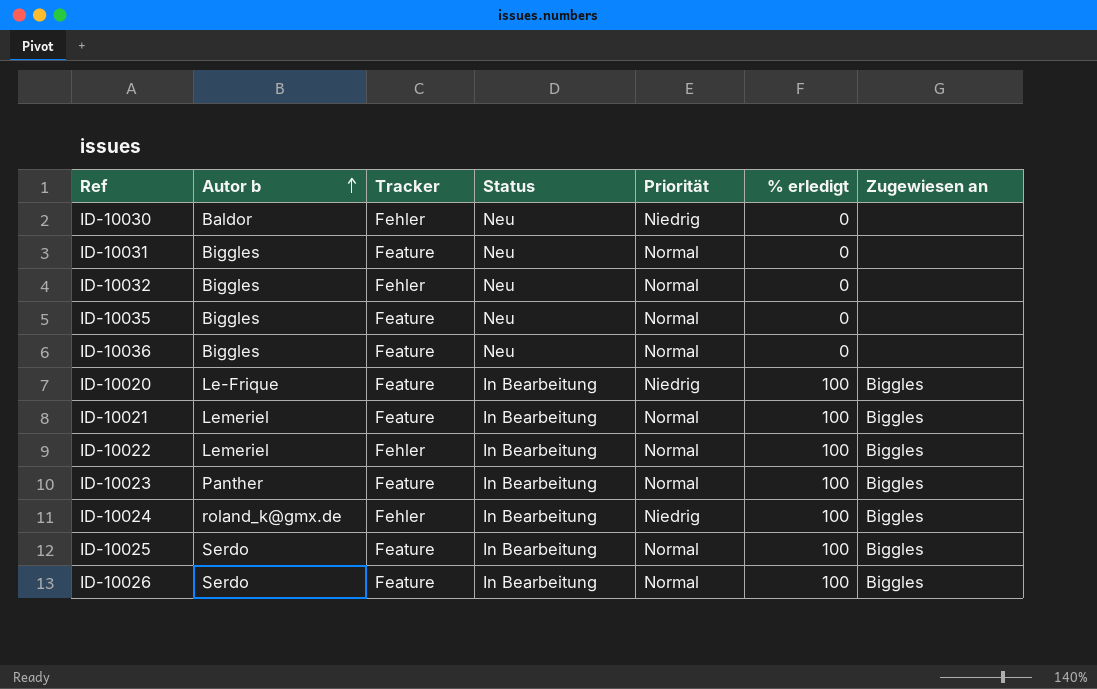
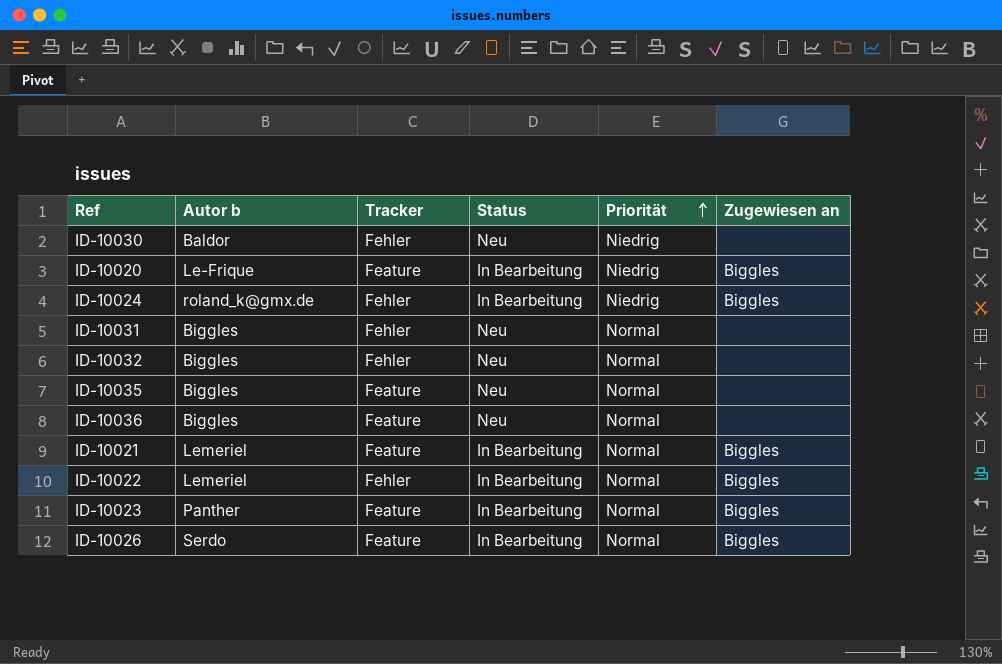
row order: Autor b ascending -> Priorität ascending
column % erledigt | position: 6 -> none
row ID-10025: Serdo | Feature | In Bearbeitung | Normal | 100 | Biggles -> none
ID-10031 | Tracker: Feature -> Fehler

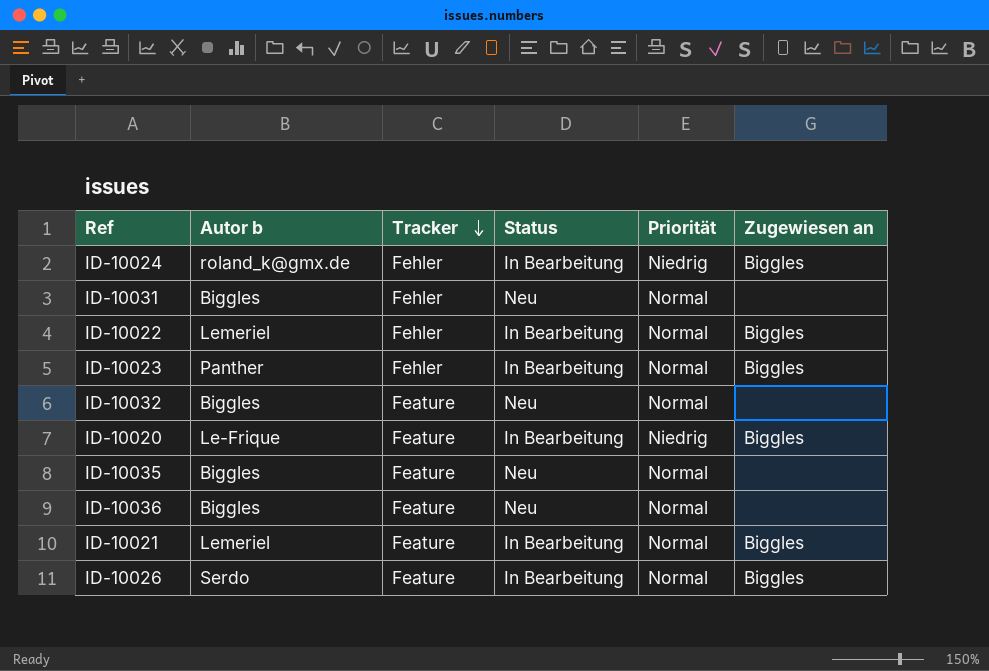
row order: Priorität ascending -> Tracker descending
row ID-10030: Baldor | Fehler | Neu | Niedrig | none -> none
ID-10023 | Tracker: Feature -> Fehler
ID-10032 | Tracker: Fehler -> Feature

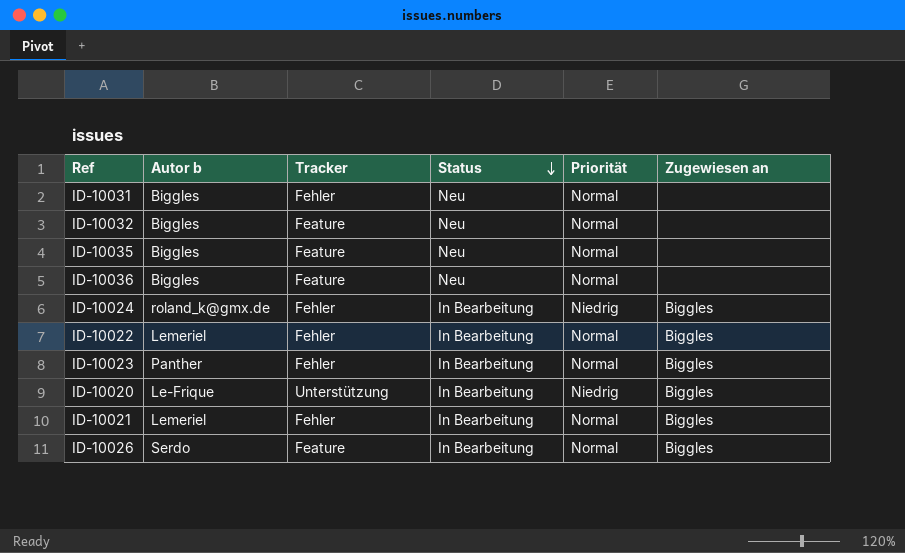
row order: Tracker descending -> Status descending
ID-10020 | Tracker: Feature -> Unterstützung
ID-10021 | Tracker: Feature -> Fehler

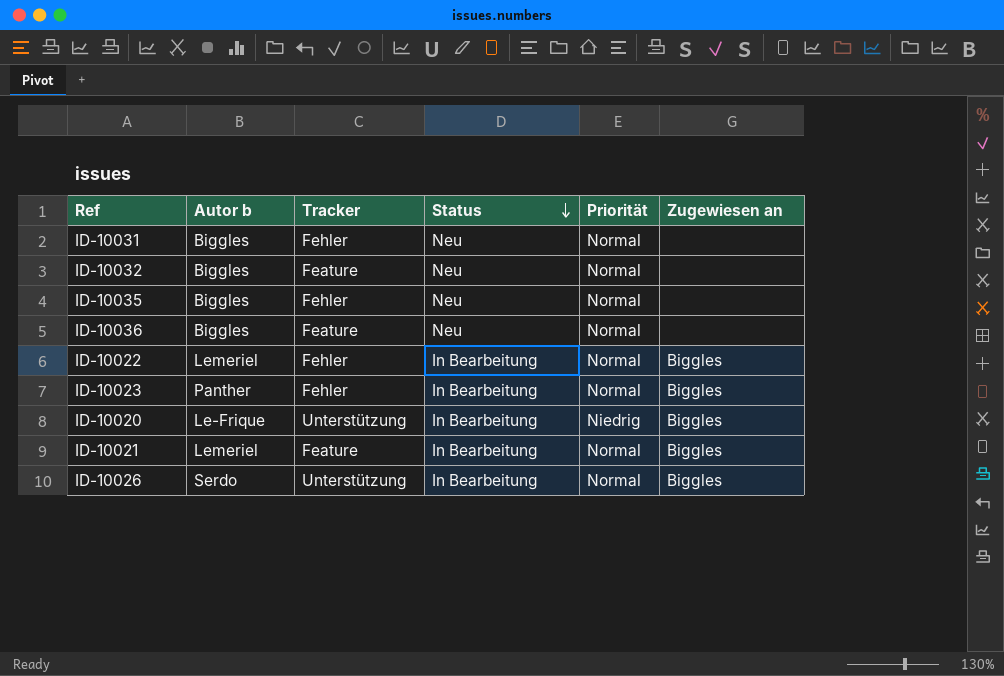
row ID-10024: roland_k@gmx.de | Fehler | In Bearbeitung | Niedrig | Biggles -> none
ID-10035 | Tracker: Feature -> Fehler
ID-10021 | Tracker: Fehler -> Feature
ID-10026 | Tracker: Feature -> Unterstützung

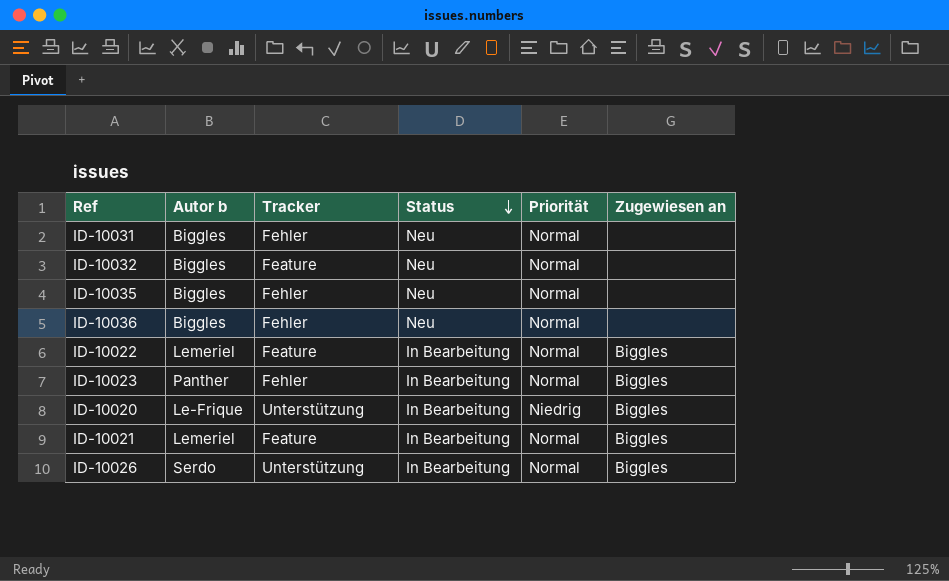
ID-10036 | Tracker: Feature -> Fehler
ID-10022 | Tracker: Fehler -> Feature

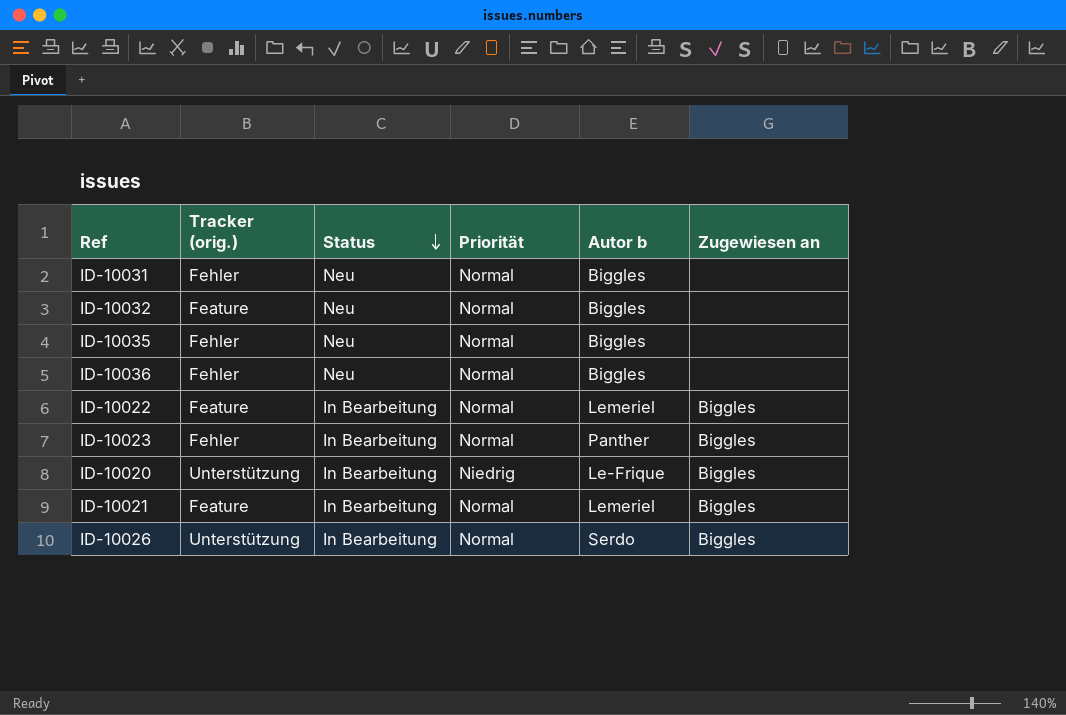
column name: Tracker -> Tracker (orig.)
column Autor b | position: 2 -> 5

